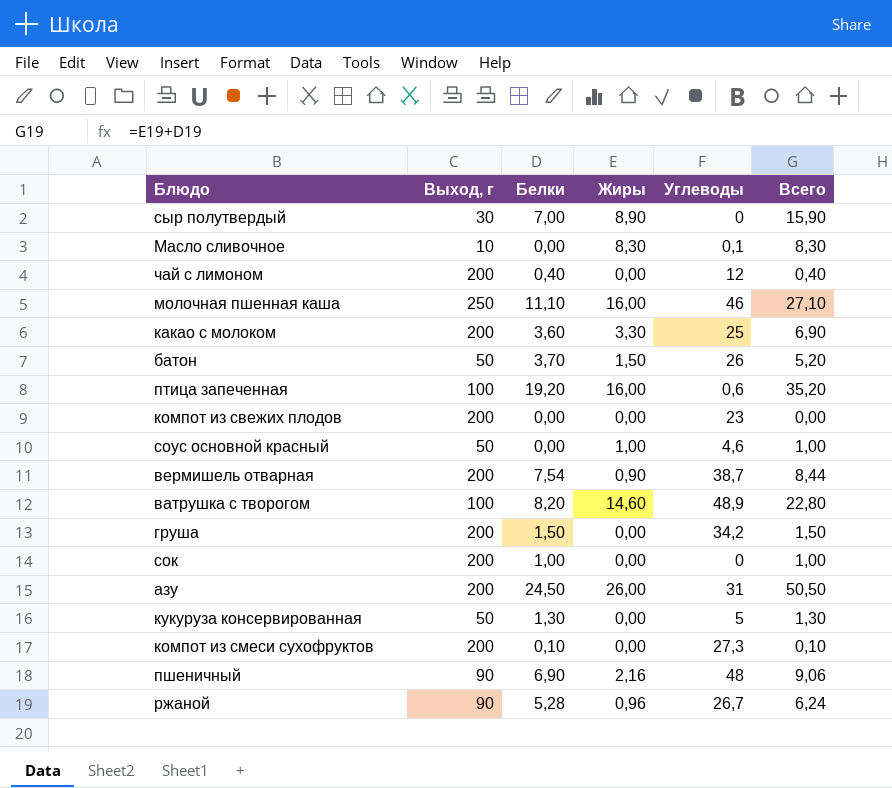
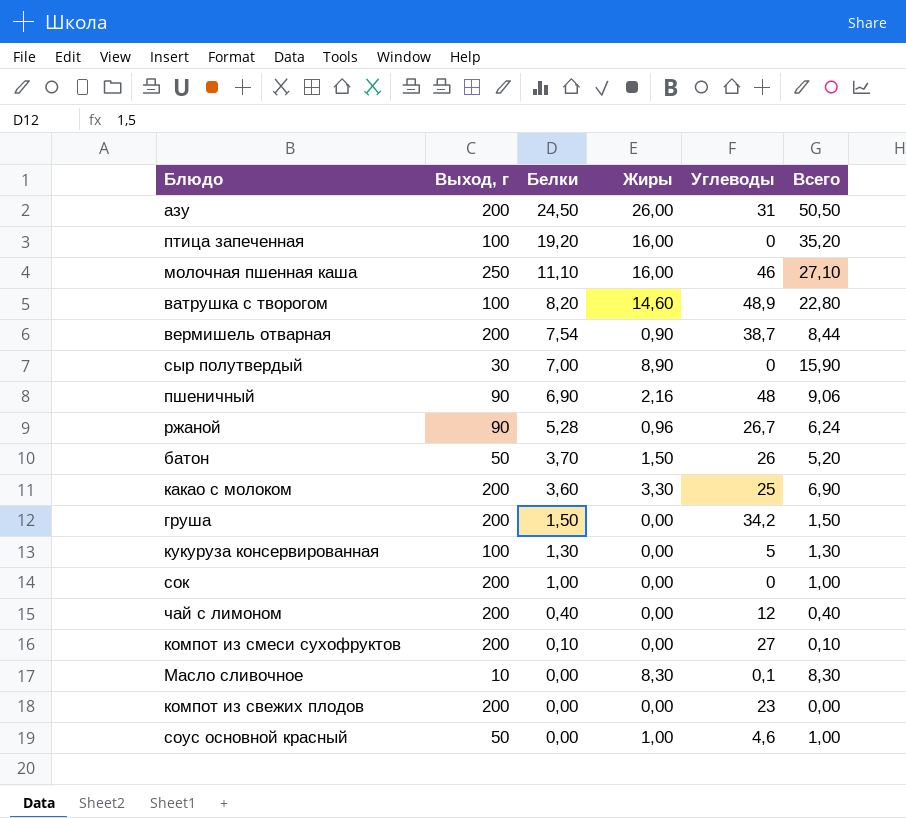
row order: none -> Белки descending
птица запеченная | Углеводы: 0,6 -> 0
кукуруза консервированная | Выход, г: 50 -> 100
компот из смеси сухофруктов | Углеводы: 27,3 -> 27

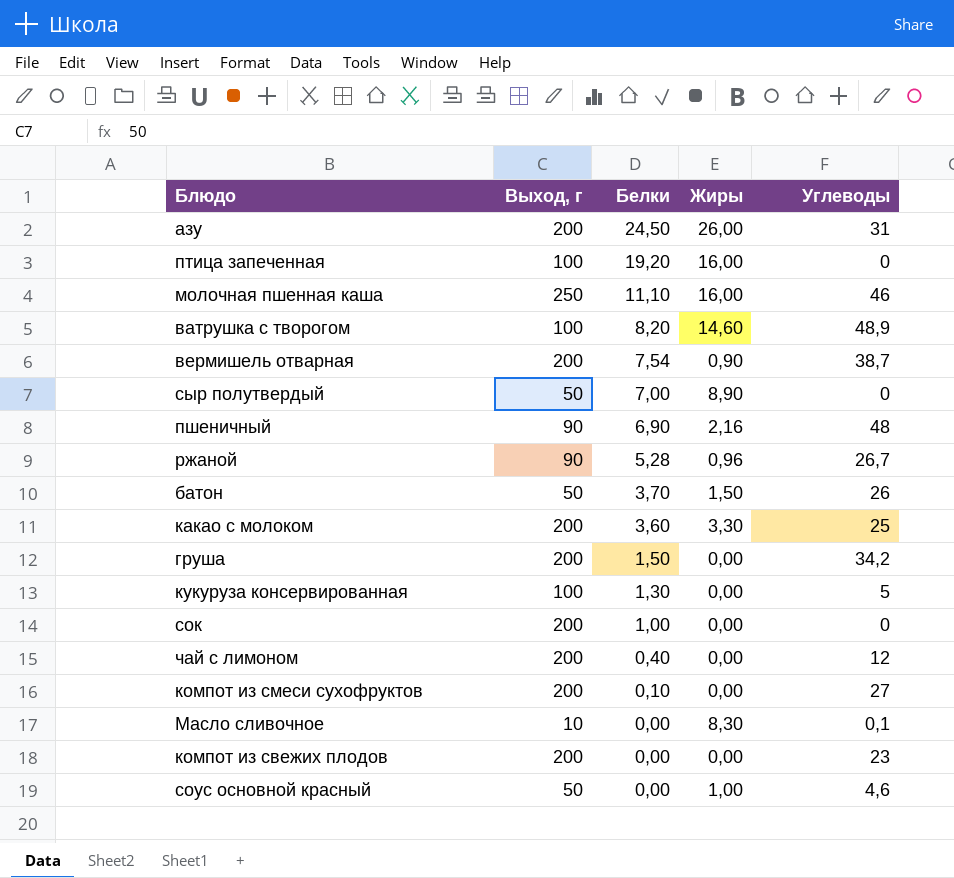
column Всего | formula: [Белки] + [Жиры] -> none
сыр полутвердый | Выход, г: 30 -> 50

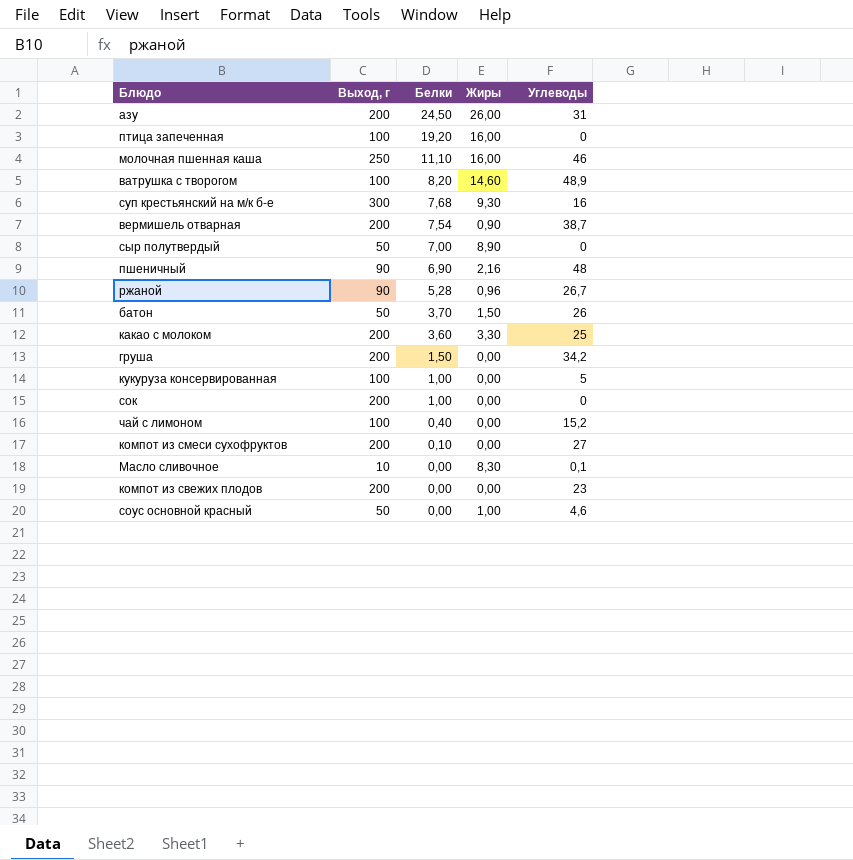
row суп крестьянский на м/к б-е: none -> 300 | 7,68 | 9,30 | 16
кукуруза консервированная | Белки: 1,30 -> 1,00
чай с лимоном | Выход, г: 200 -> 100
чай с лимоном | Углеводы: 12 -> 15,2

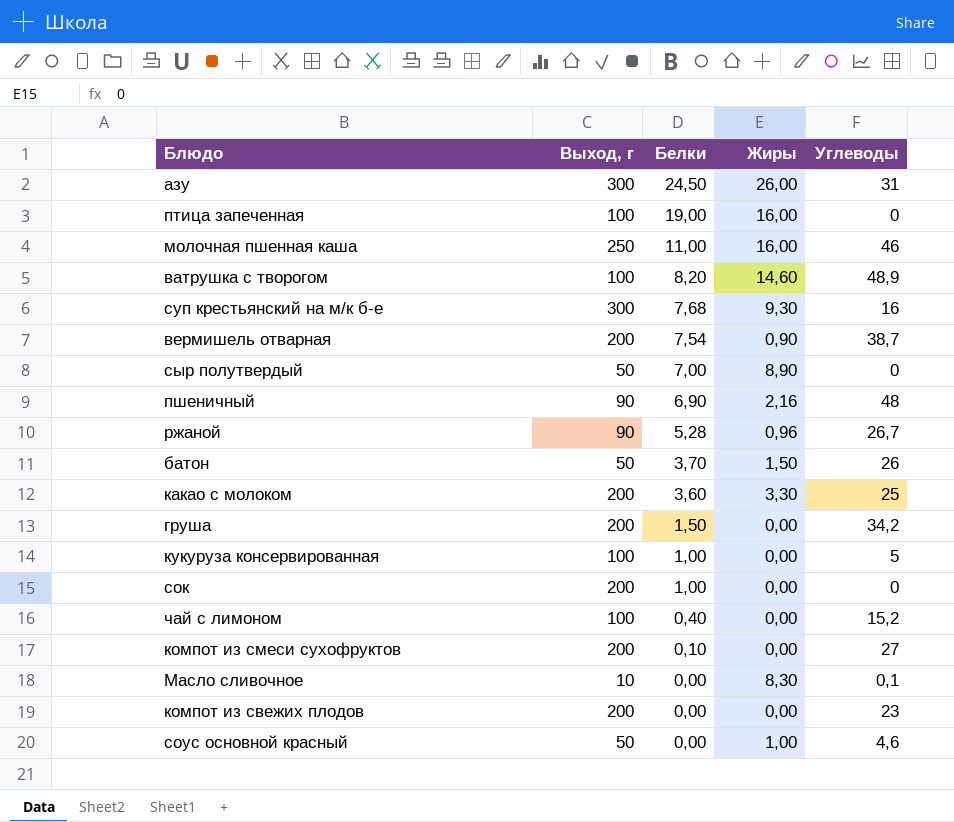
азу | Выход, г: 200 -> 300
птица запеченная | Белки: 19,20 -> 19,00
молочная пшенная каша | Белки: 11,10 -> 11,00

